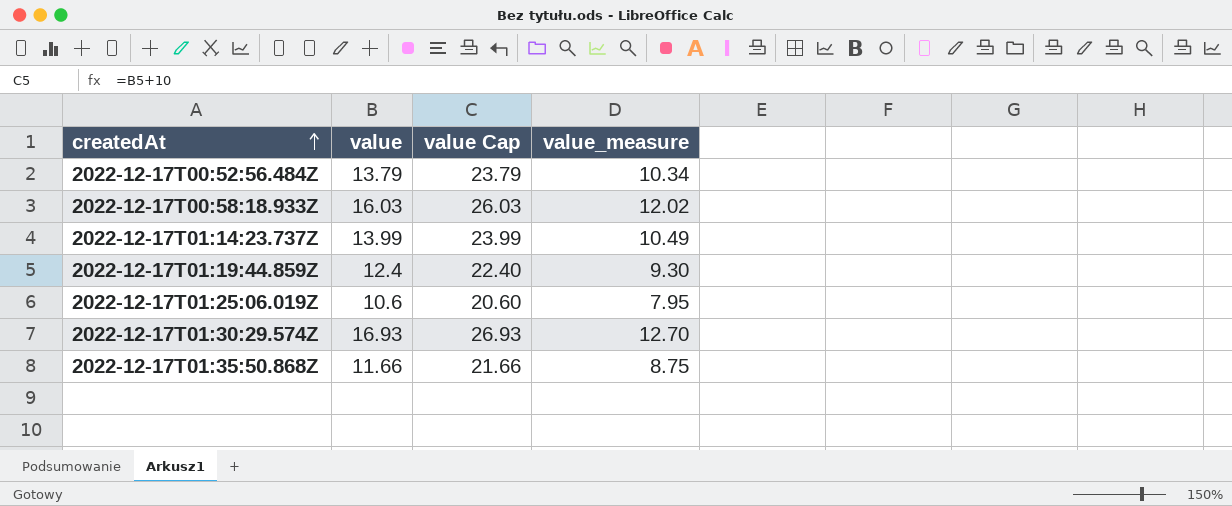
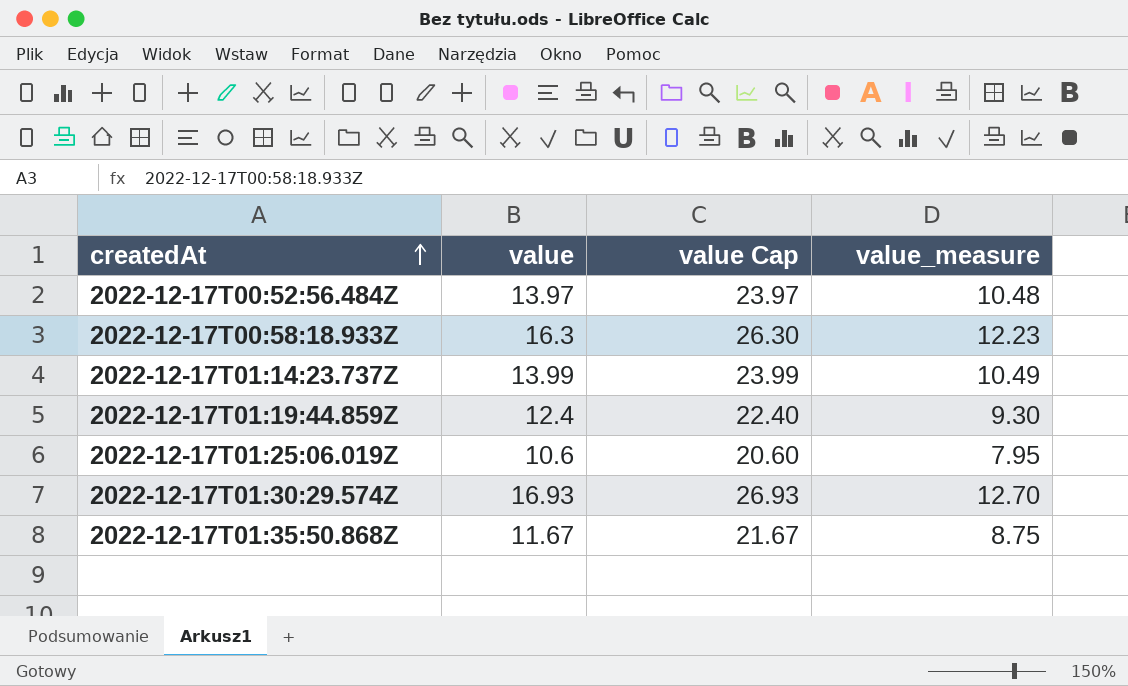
2022-12-17T00:52:56.484Z | value: 13.79 -> 13.97
2022-12-17T00:52:56.484Z | value Cap: 23.79 -> 23.97
2022-12-17T00:52:56.484Z | value_measure: 10.34 -> 10.48
2022-12-17T00:58:18.933Z | value: 16.03 -> 16.3
2022-12-17T00:58:18.933Z | value Cap: 26.03 -> 26.30
2022-12-17T00:58:18.933Z | value_measure: 12.02 -> 12.23
2022-12-17T01:35:50.868Z | value: 11.66 -> 11.67
2022-12-17T01:35:50.868Z | value Cap: 21.66 -> 21.67

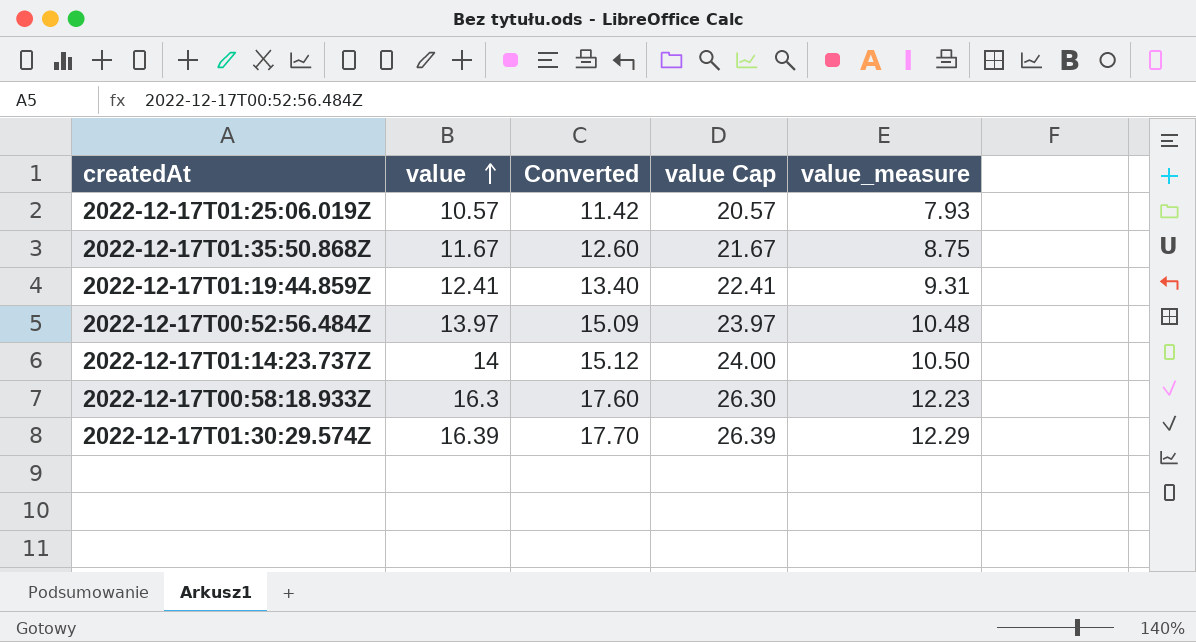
row order: createdAt ascending -> value ascending
column Converted | formula: none -> [value] * 1.08
2022-12-17T01:25:06.019Z | value: 10.6 -> 10.57
2022-12-17T01:25:06.019Z | value Cap: 20.60 -> 20.57
2022-12-17T01:25:06.019Z | value_measure: 7.95 -> 7.93
2022-12-17T01:19:44.859Z | value: 12.4 -> 12.41
2022-12-17T01:19:44.859Z | value Cap: 22.40 -> 22.41
2022-12-17T01:19:44.859Z | value_measure: 9.30 -> 9.31
2022-12-17T01:14:23.737Z | value: 13.99 -> 14
2022-12-17T01:14:23.737Z | value Cap: 23.99 -> 24.00
2022-12-17T01:14:23.737Z | value_measure: 10.49 -> 10.50
2022-12-17T01:30:29.574Z | value: 16.93 -> 16.39
2022-12-17T01:30:29.574Z | value Cap: 26.93 -> 26.39
2022-12-17T01:30:29.574Z | value_measure: 12.70 -> 12.29

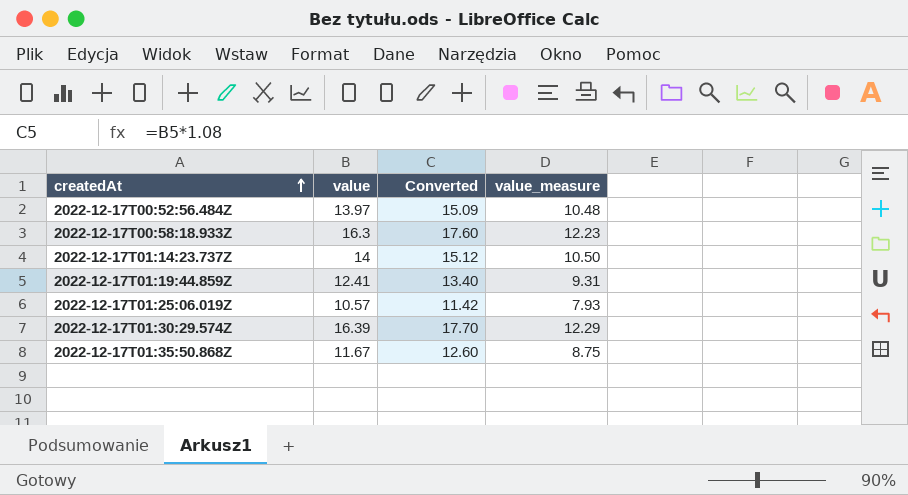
row order: value ascending -> createdAt ascending
column value Cap | formula: [value] + 10 -> none

